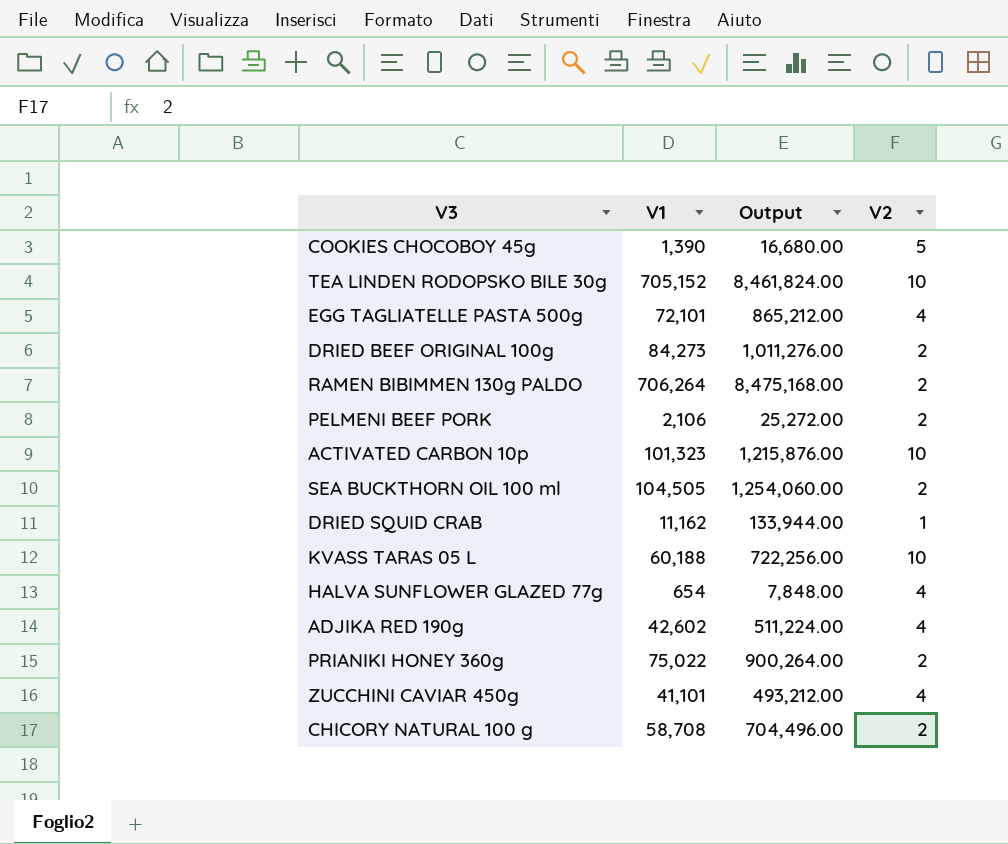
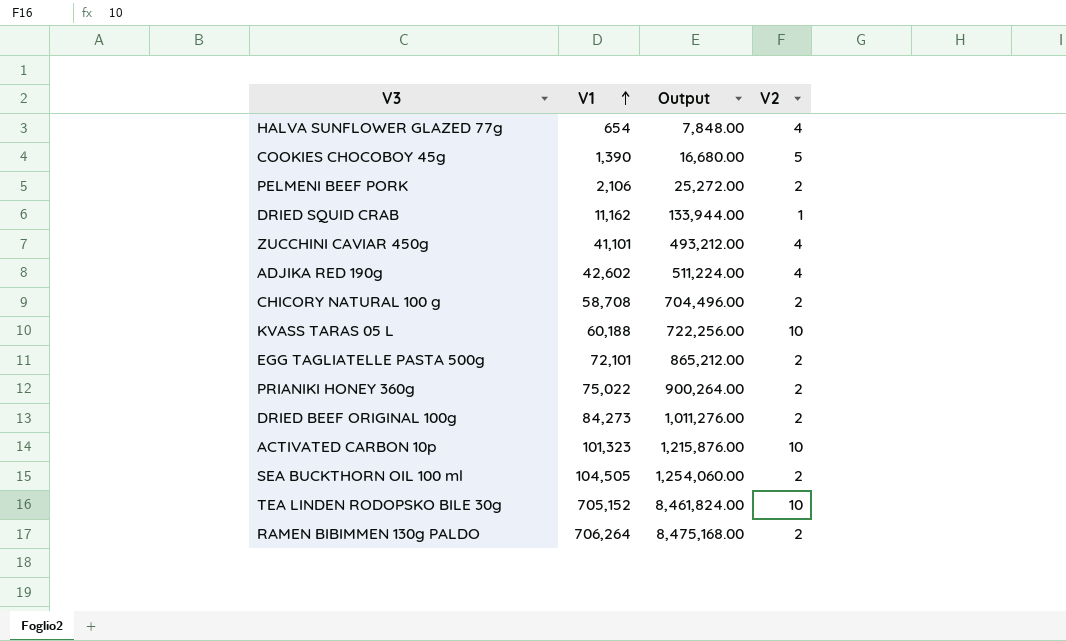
row order: none -> V1 ascending
EGG TAGLIATELLE PASTA 500g | V2: 4 -> 2

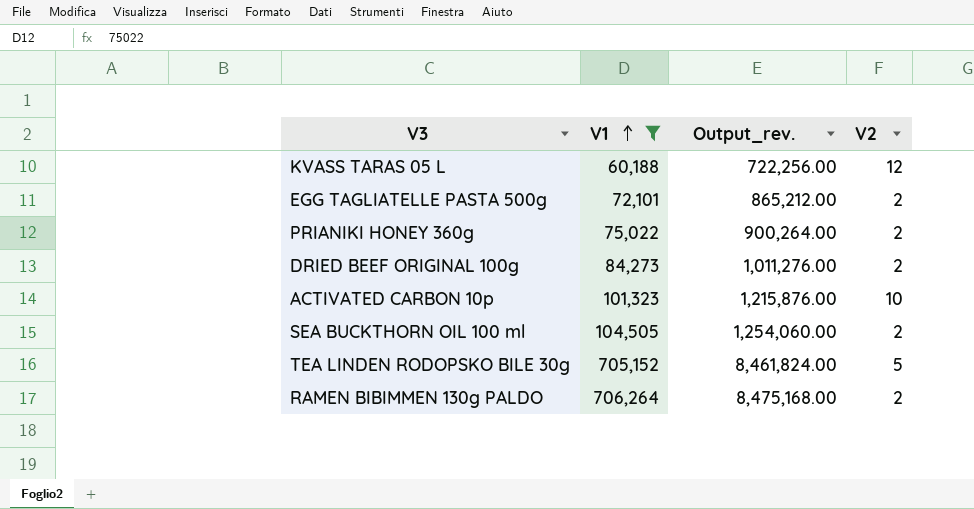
filter: none -> V1 >= 60,188
column name: Output -> Output_rev.
KVASS TARAS 05 L | V2: 10 -> 12
TEA LINDEN RODOPSKO BILE 30g | V2: 10 -> 5

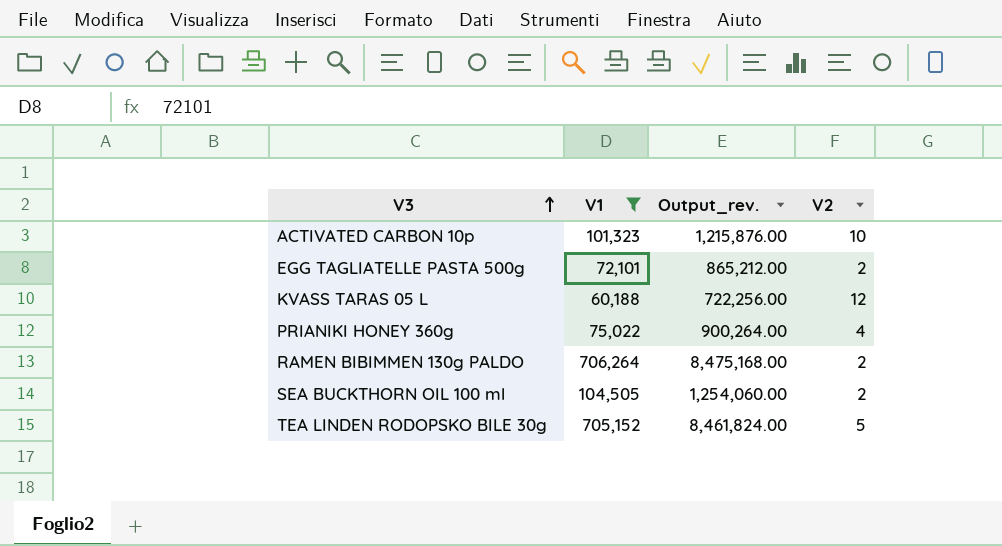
row order: V1 ascending -> V3 ascending
row DRIED BEEF ORIGINAL 100g: 84,273 | 1,011,276.00 | 2 -> none
PRIANIKI HONEY 360g | V2: 2 -> 4

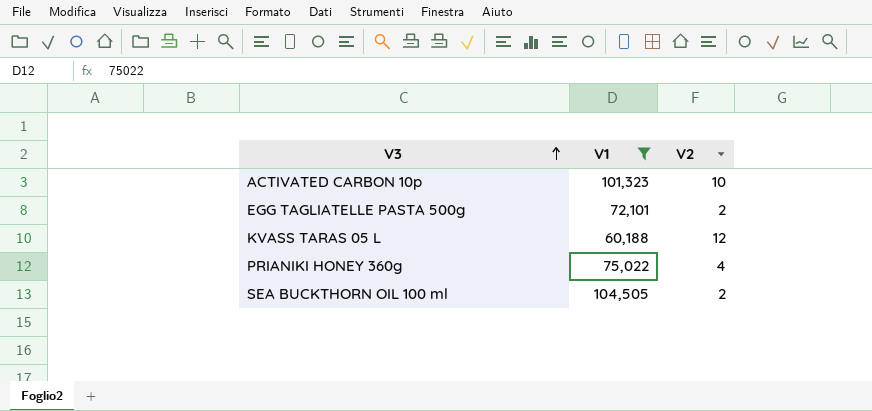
column Output_rev. | formula: [V1] * 12 -> none
row RAMEN BIBIMMEN 130g PALDO: 706,264 | 8,475,168.00 | 2 -> none
row TEA LINDEN RODOPSKO BILE 30g: 705,152 | 8,461,824.00 | 5 -> none

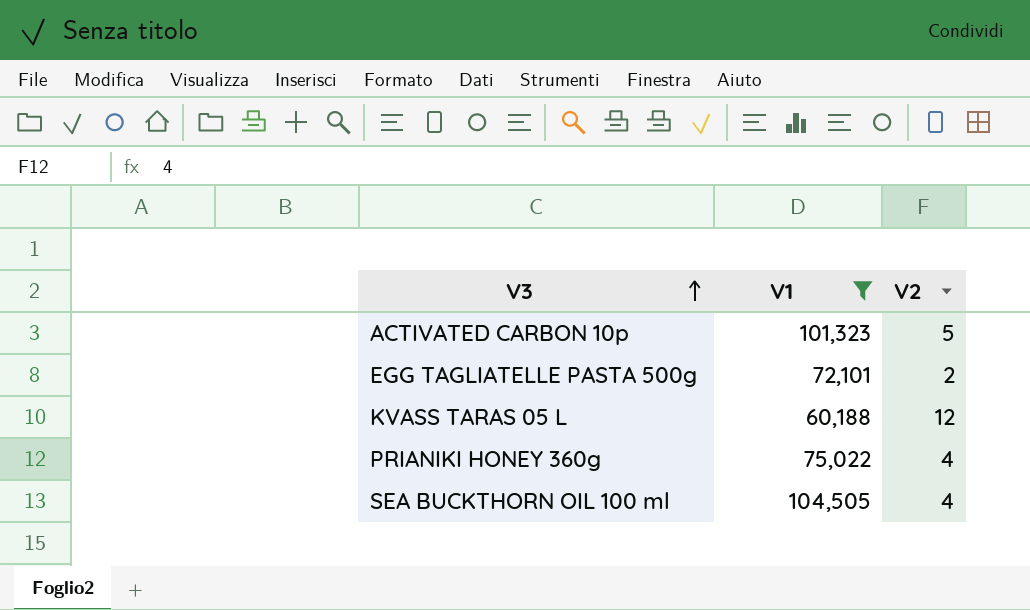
ACTIVATED CARBON 10p | V2: 10 -> 5
SEA BUCKTHORN OIL 100 ml | V2: 2 -> 4

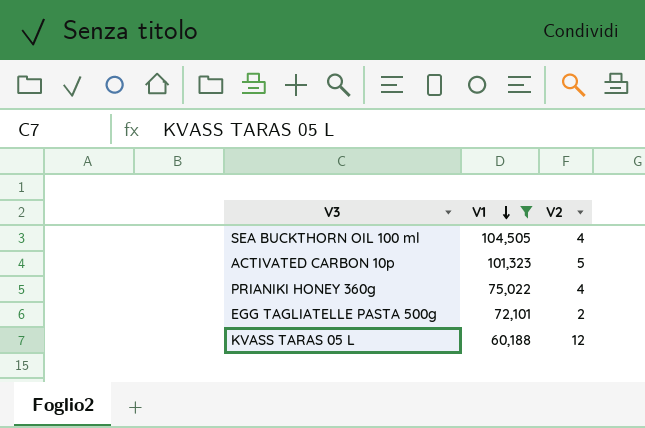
row order: V3 ascending -> V1 descending

